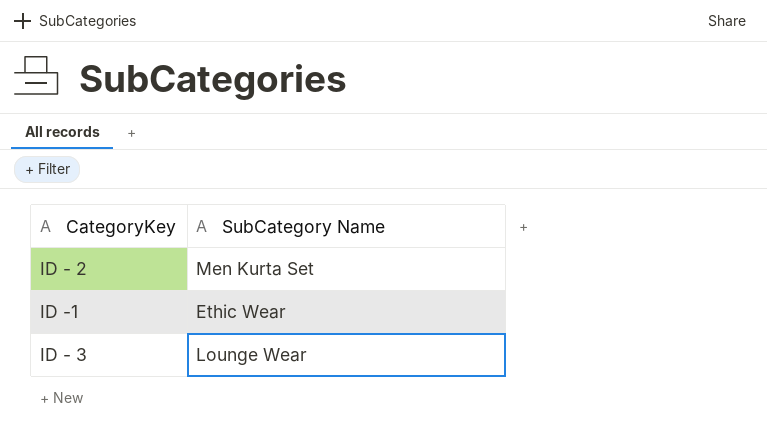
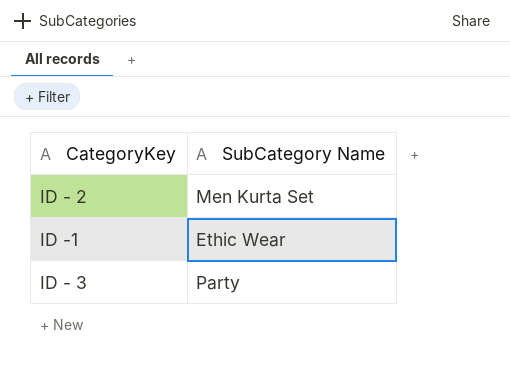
ID - 3 | SubCategory Name: Lounge Wear -> Party

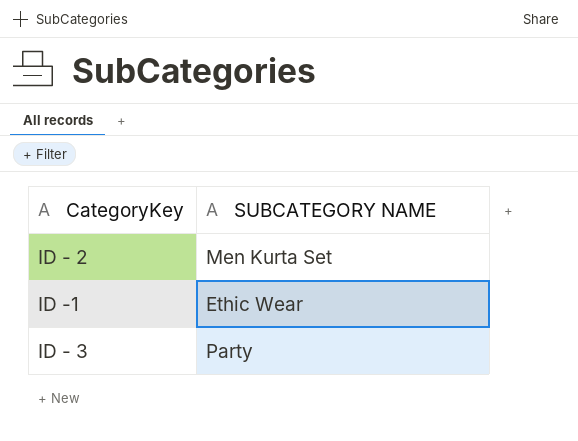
column name: SubCategory Name -> SUBCATEGORY NAME

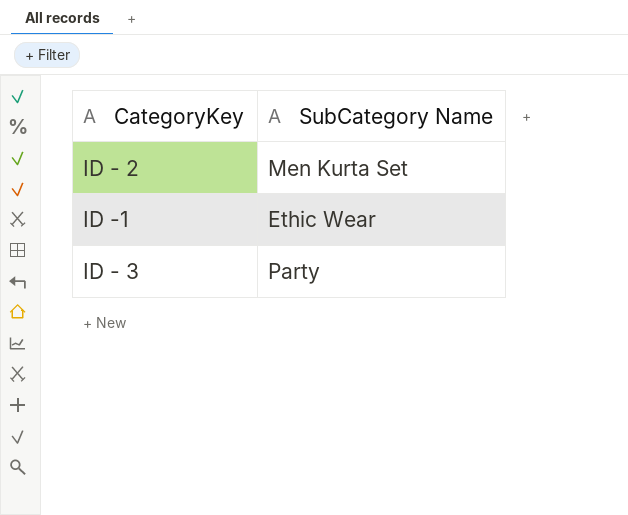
column name: SUBCATEGORY NAME -> SubCategory Name

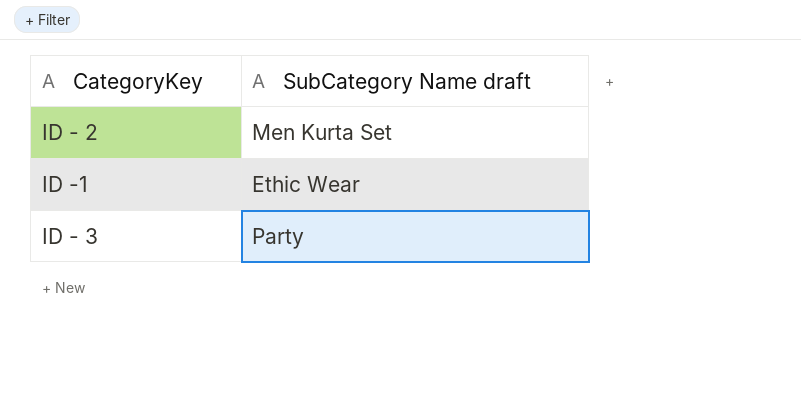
column name: SubCategory Name -> SubCategory Name draft

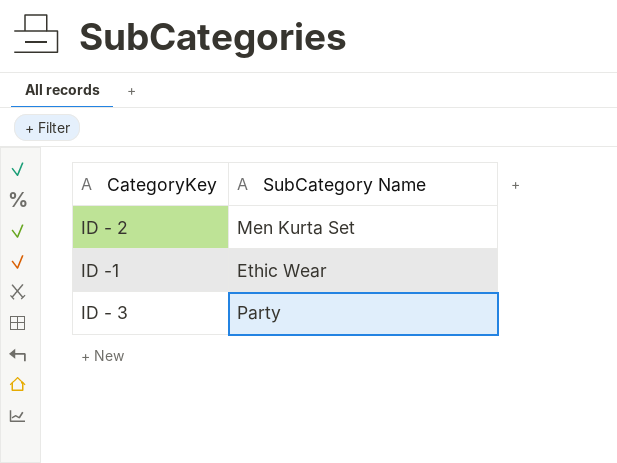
column name: SubCategory Name draft -> SubCategory Name

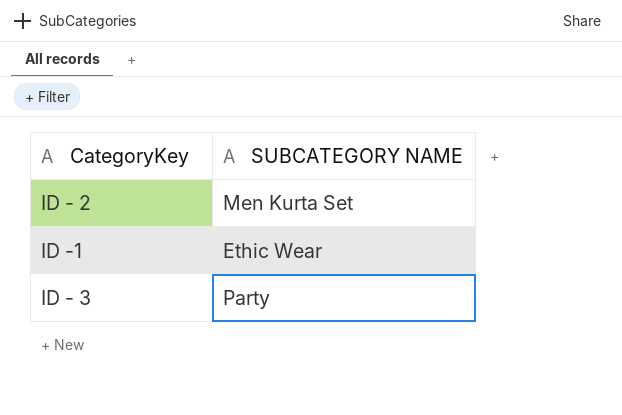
column name: SubCategory Name -> SUBCATEGORY NAME

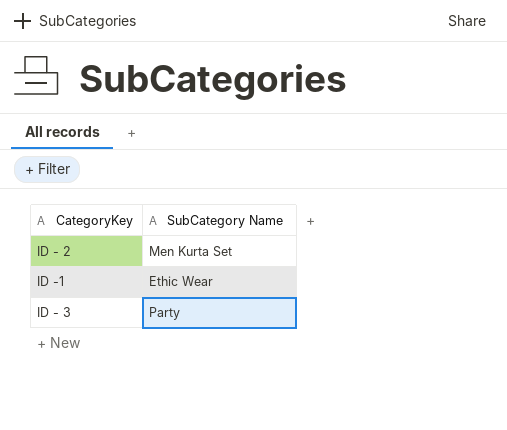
column name: SUBCATEGORY NAME -> SubCategory Name

